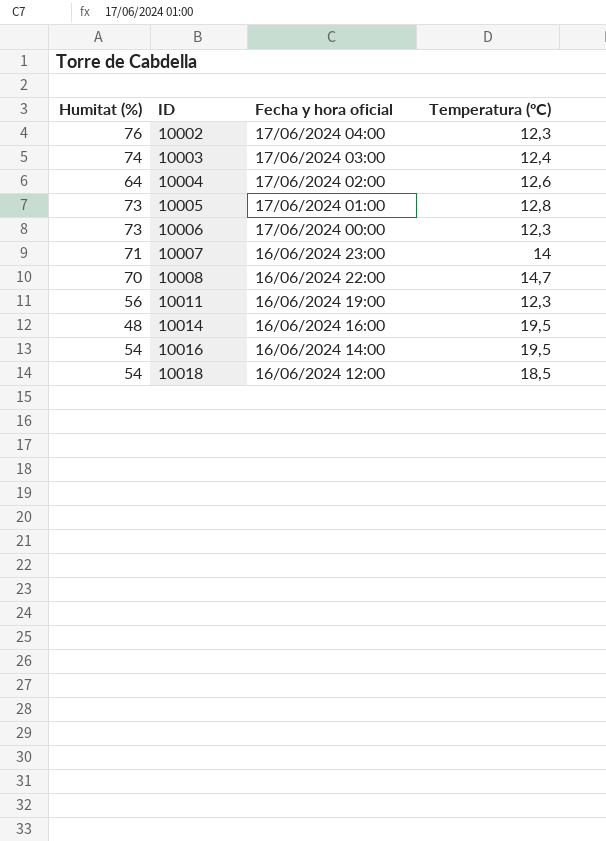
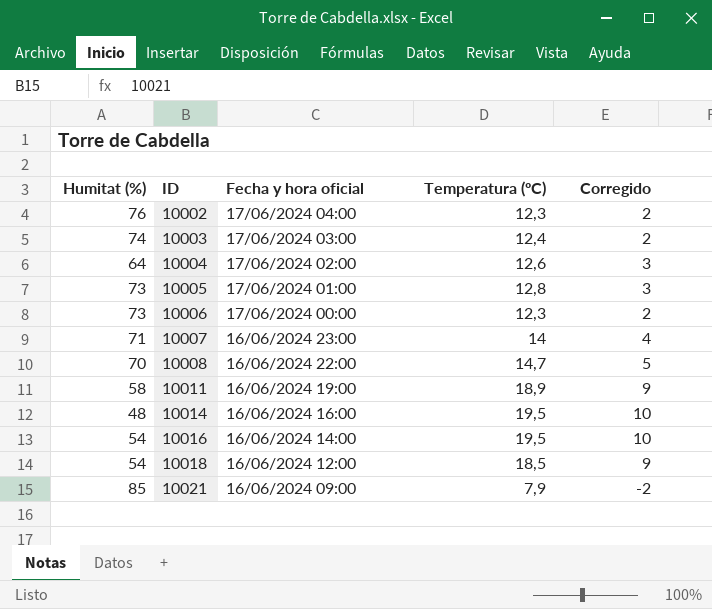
column Corregido | formula: none -> [Temperatura (ºC)] - 10
10011 | Humitat (%): 56 -> 58
10011 | Temperatura (ºC): 12,3 -> 18,9
row 10021: none -> 85 | 16/06/2024 09:00 | 7,9 | -2

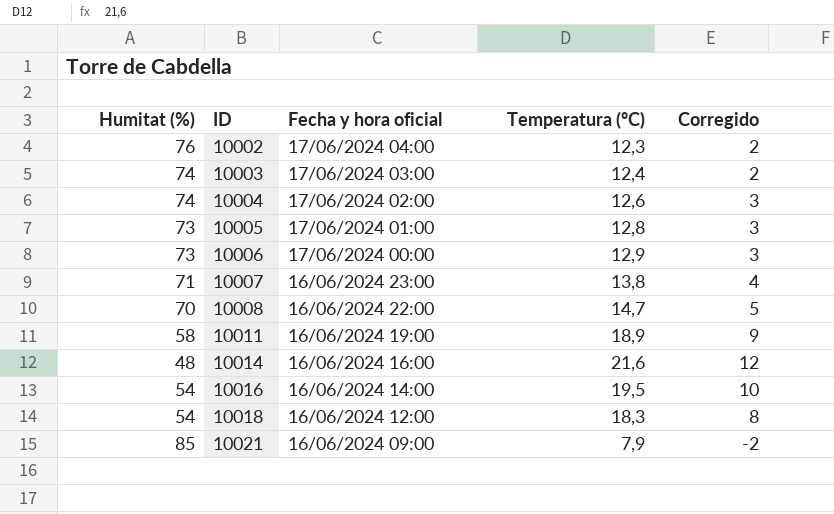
10004 | Humitat (%): 64 -> 74
10006 | Temperatura (ºC): 12,3 -> 12,9
10006 | Corregido: 2 -> 3
10007 | Temperatura (ºC): 14 -> 13,8
10014 | Temperatura (ºC): 19,5 -> 21,6
10014 | Corregido: 10 -> 12
10018 | Temperatura (ºC): 18,5 -> 18,3
10018 | Corregido: 9 -> 8

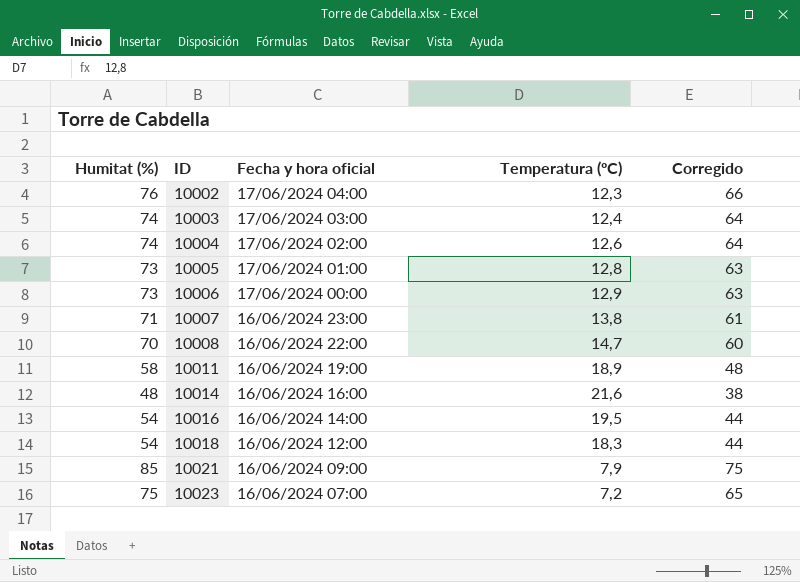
column Corregido | formula: [Temperatura (ºC)] - 10 -> [Humitat (%)] - 10
row 10023: none -> 75 | 16/06/2024 07:00 | 7,2 | 65

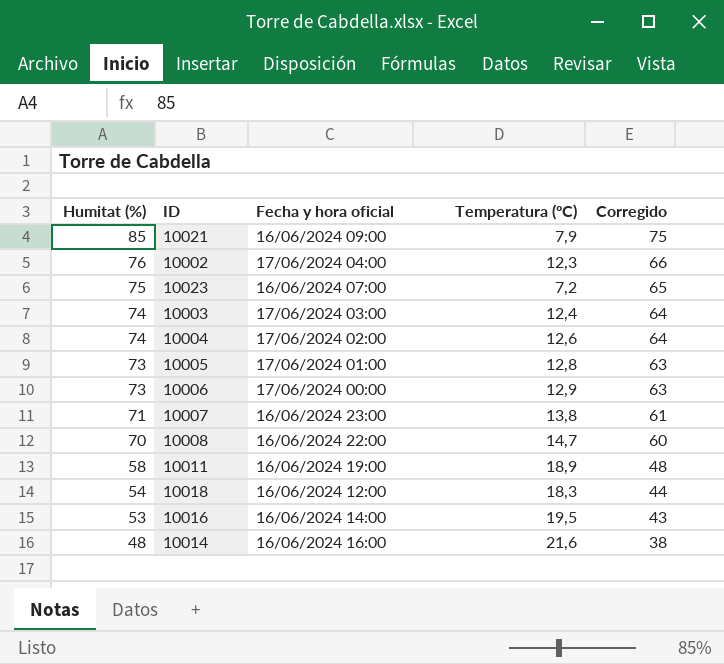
row order: ID ascending -> Humitat (%) descending
10016 | Humitat (%): 54 -> 53
10016 | Corregido: 44 -> 43

